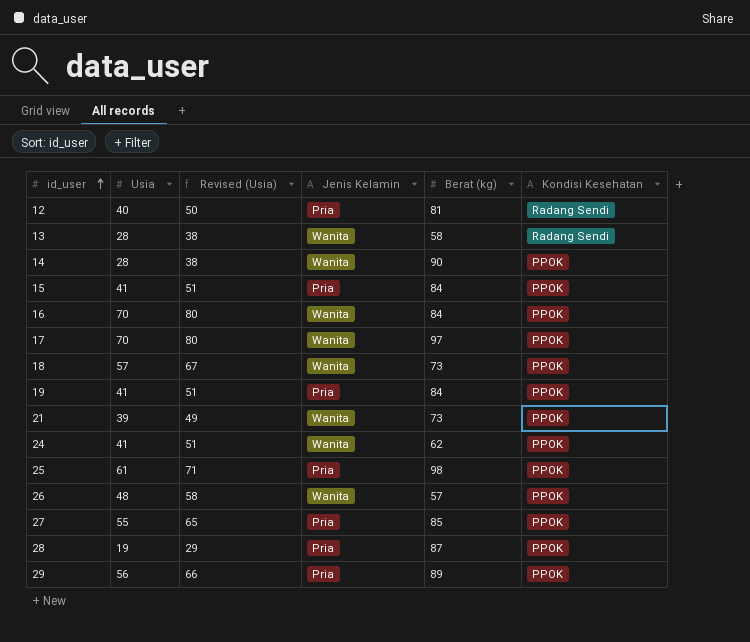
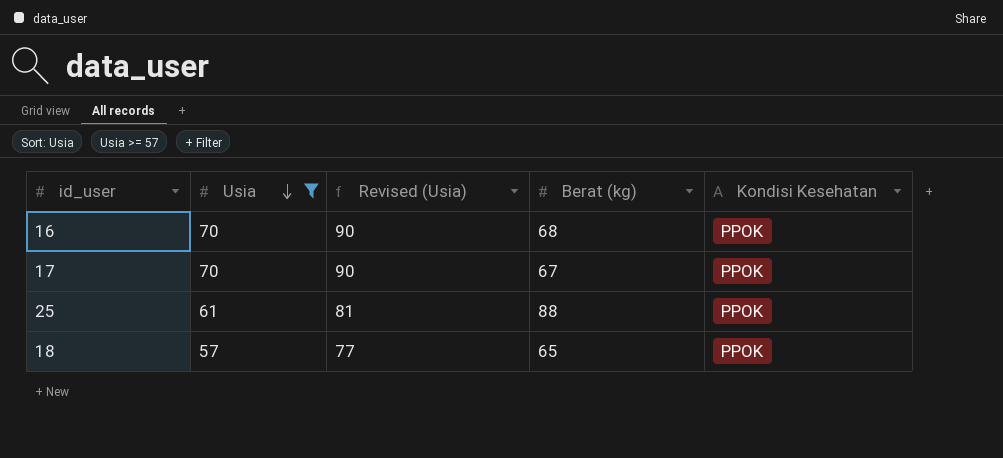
filter: none -> Usia >= 57
row order: id_user ascending -> Usia descending
column Jenis Kelamin | position: 4 -> none
column Revised (Usia) | formula: [Usia] + 10 -> [Usia] + 20
16 | Berat (kg): 84 -> 68
17 | Berat (kg): 97 -> 67
25 | Berat (kg): 98 -> 88
18 | Berat (kg): 73 -> 65

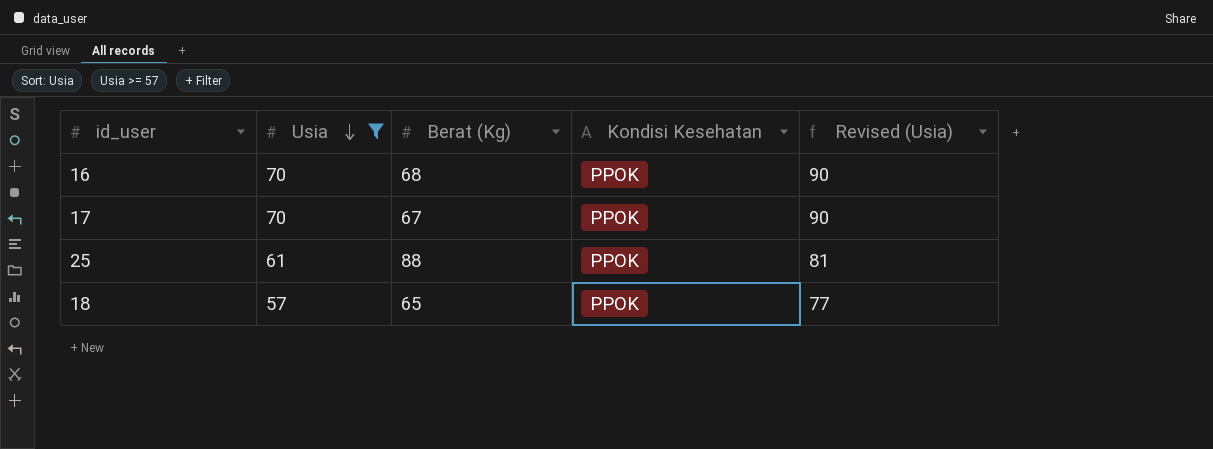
column name: Berat (kg) -> Berat (Kg)
column Revised (Usia) | position: 3 -> 5

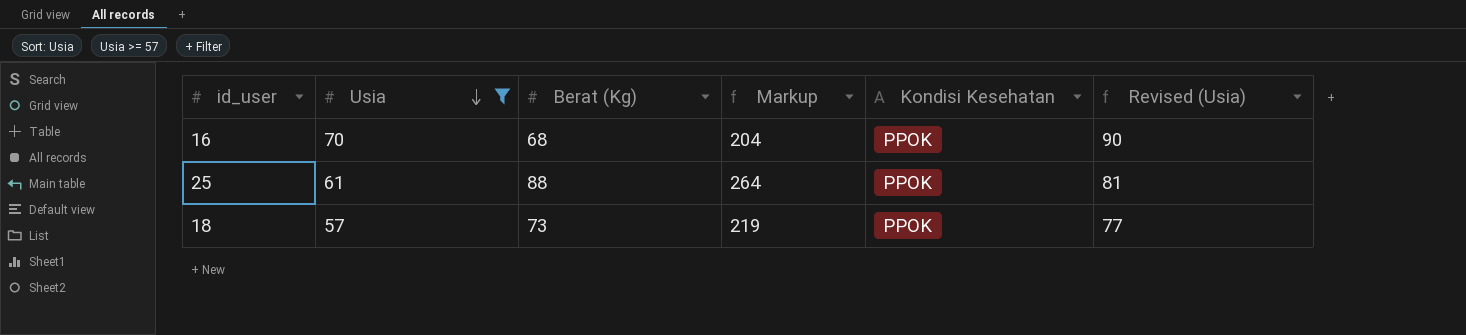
column Markup | formula: none -> [Berat (Kg)] * 3
row 17: 70 | 67 | PPOK | 90 -> none
18 | Berat (Kg): 65 -> 73

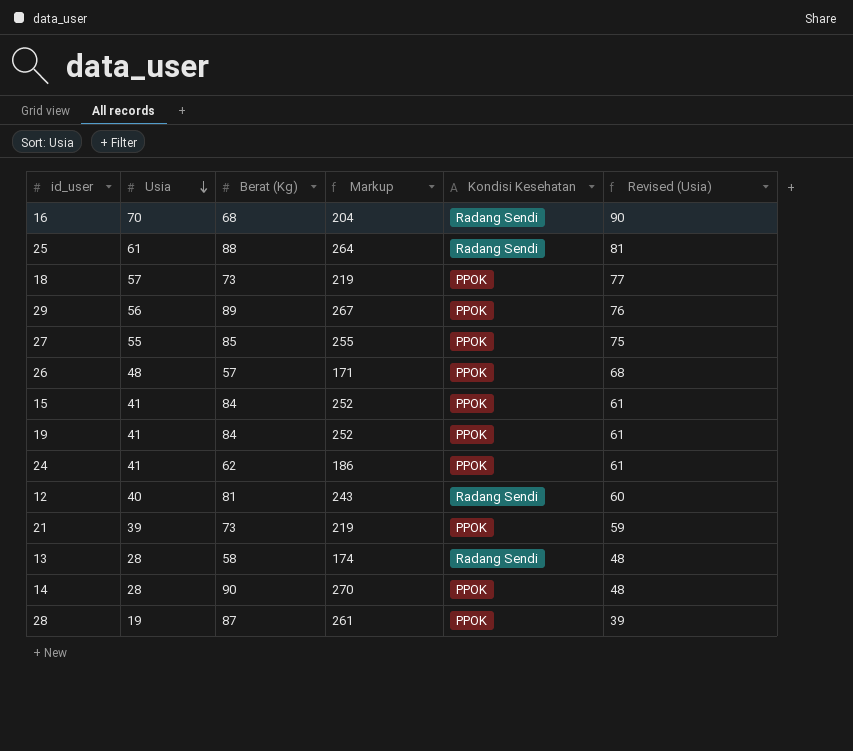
filter: Usia >= 57 -> none
16 | Kondisi Kesehatan: PPOK -> Radang Sendi
25 | Kondisi Kesehatan: PPOK -> Radang Sendi

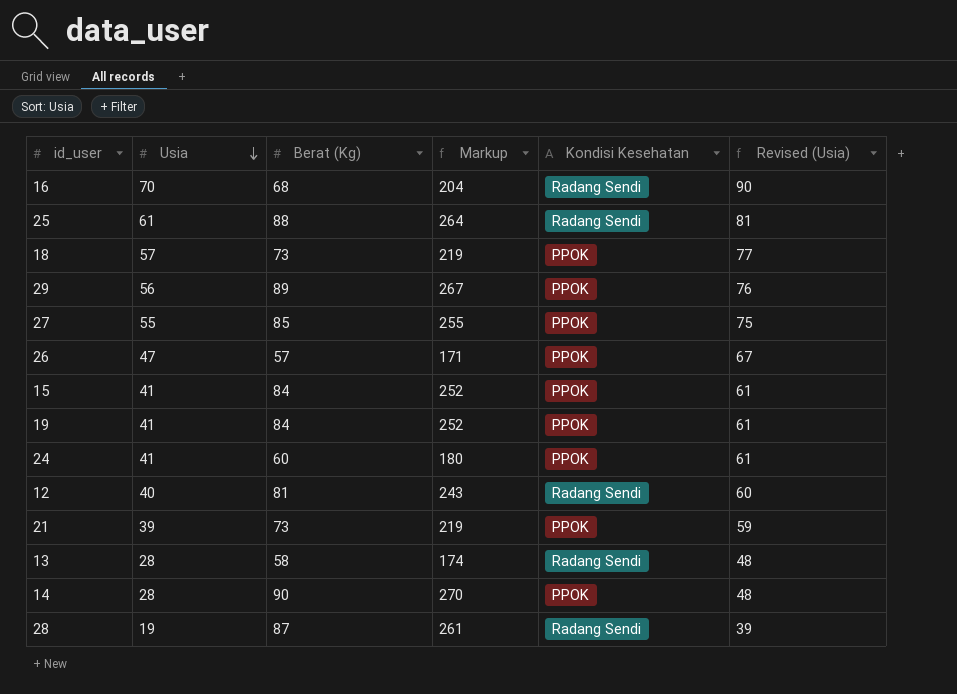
26 | Usia: 48 -> 47
26 | Revised (Usia): 68 -> 67
24 | Berat (Kg): 62 -> 60
24 | Markup: 186 -> 180
28 | Kondisi Kesehatan: PPOK -> Radang Sendi

